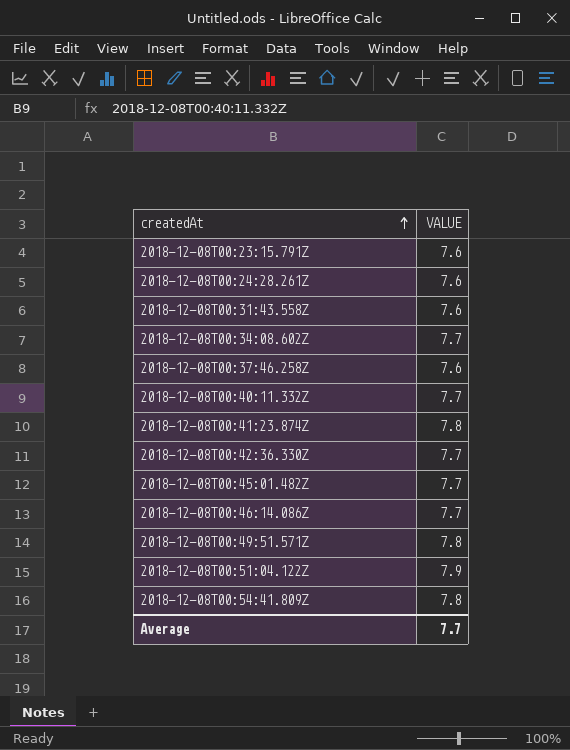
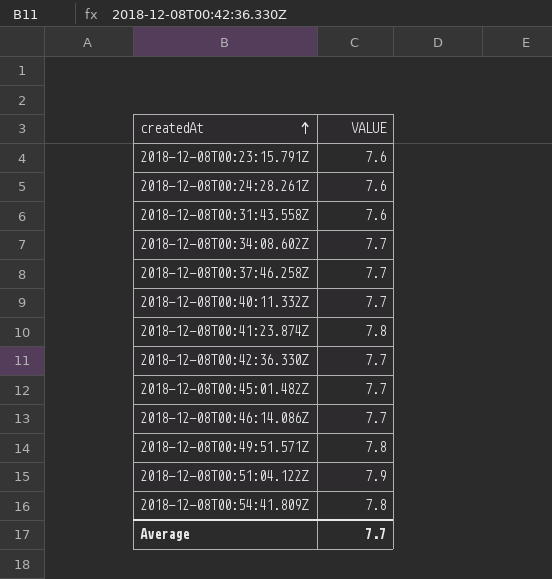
2018-12-08T00:37:46.258Z | VALUE: 7.6 -> 7.7

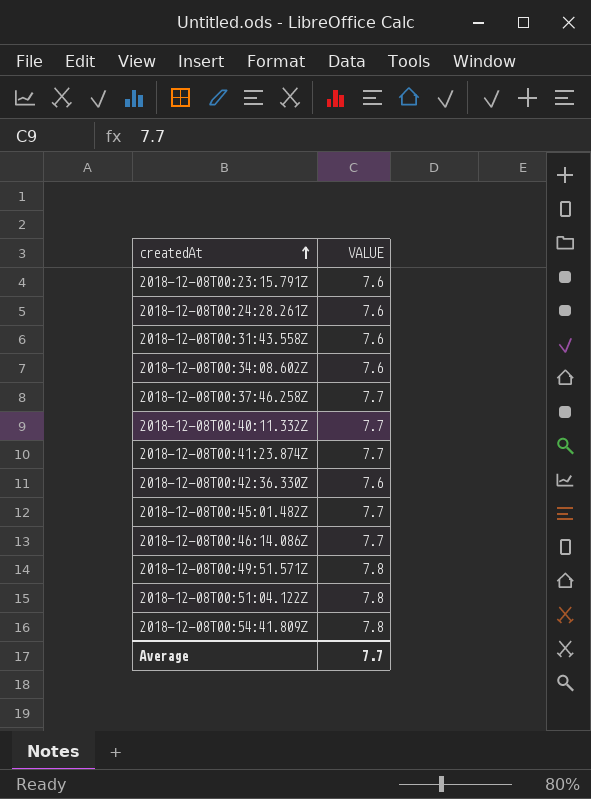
2018-12-08T00:34:08.602Z | VALUE: 7.7 -> 7.6
2018-12-08T00:41:23.874Z | VALUE: 7.8 -> 7.7
2018-12-08T00:42:36.330Z | VALUE: 7.7 -> 7.6
2018-12-08T00:51:04.122Z | VALUE: 7.9 -> 7.8

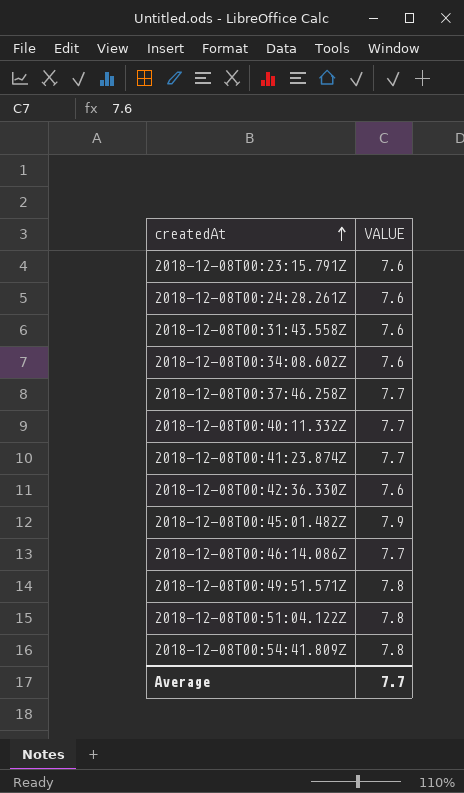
2018-12-08T00:45:01.482Z | VALUE: 7.7 -> 7.9

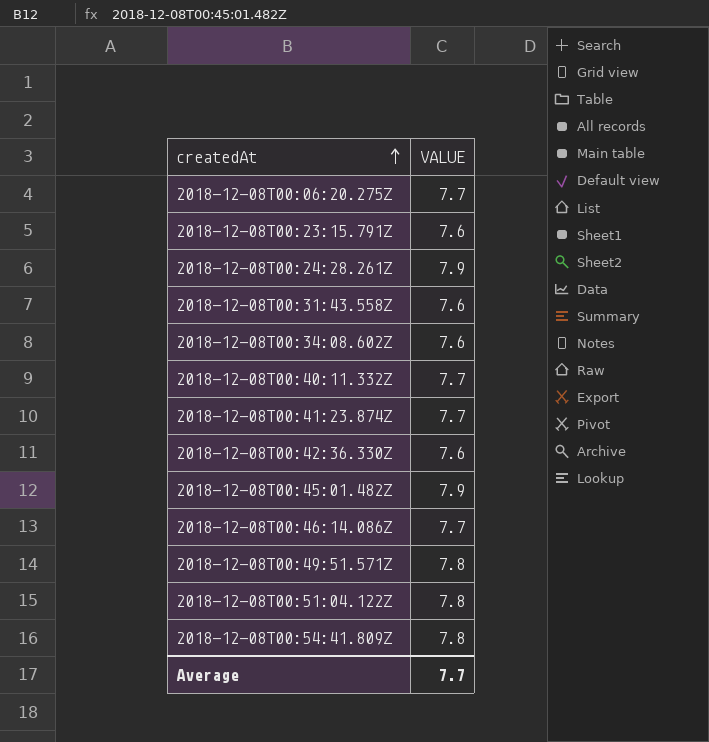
row 2018-12-08T00:37:46.258Z: 7.7 -> none
row 2018-12-08T00:06:20.275Z: none -> 7.7
2018-12-08T00:24:28.261Z | VALUE: 7.6 -> 7.9

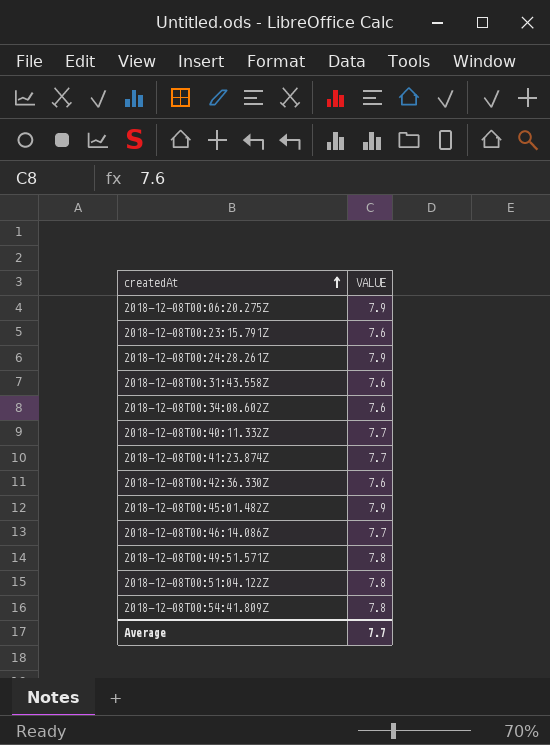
2018-12-08T00:06:20.275Z | VALUE: 7.7 -> 7.9

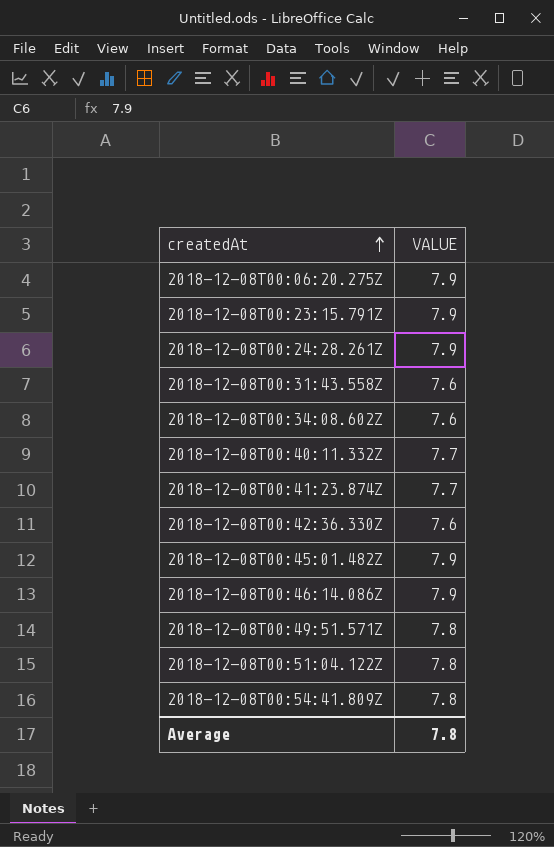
2018-12-08T00:23:15.791Z | VALUE: 7.6 -> 7.9
2018-12-08T00:46:14.086Z | VALUE: 7.7 -> 7.9
Average | VALUE: 7.7 -> 7.8

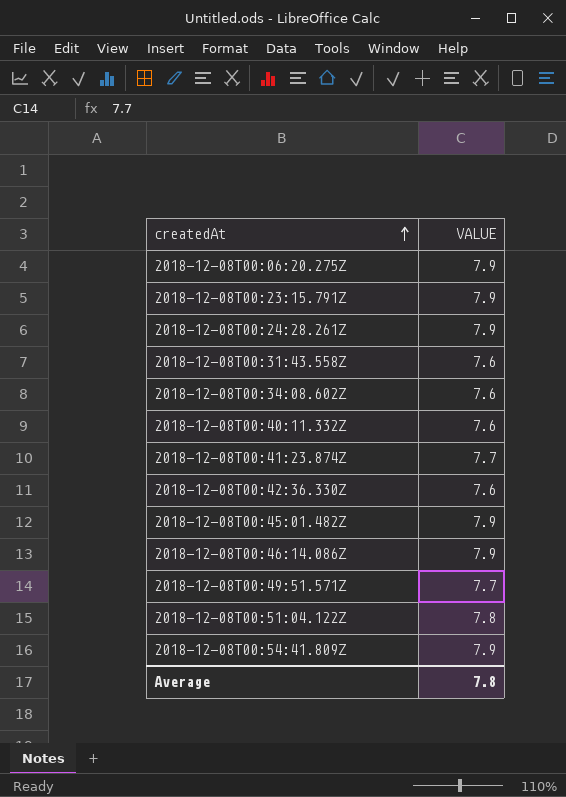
2018-12-08T00:40:11.332Z | VALUE: 7.7 -> 7.6
2018-12-08T00:49:51.571Z | VALUE: 7.8 -> 7.7
2018-12-08T00:54:41.809Z | VALUE: 7.8 -> 7.9

